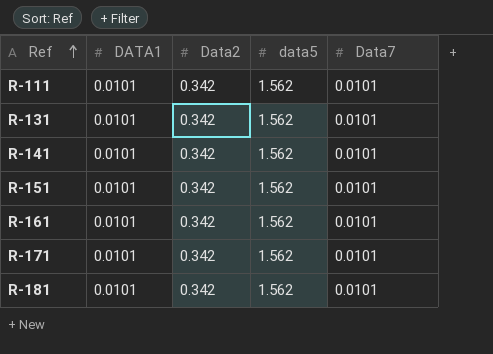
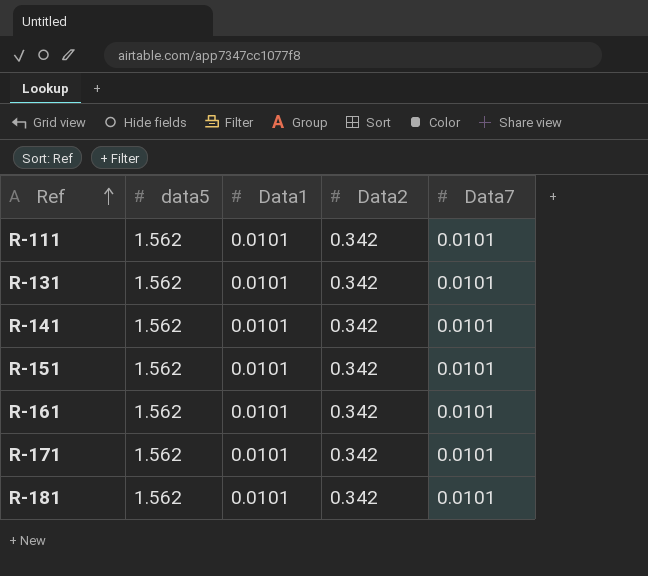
column data5 | position: 4 -> 2
column name: DATA1 -> Data1

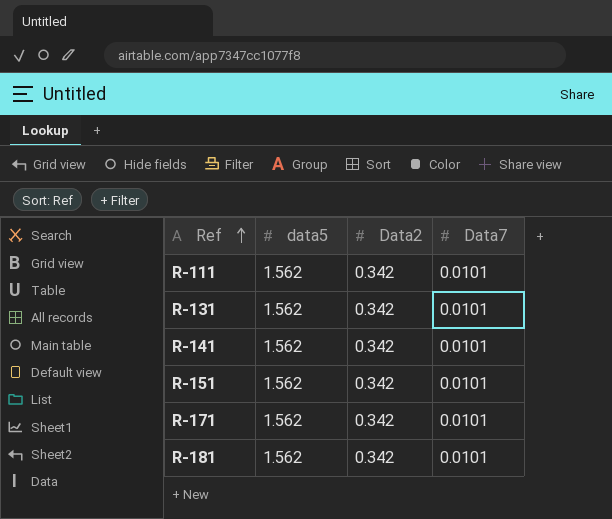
column Data1 | position: 3 -> none
row R-161: 1.562 | 0.0101 | 0.342 | 0.0101 -> none

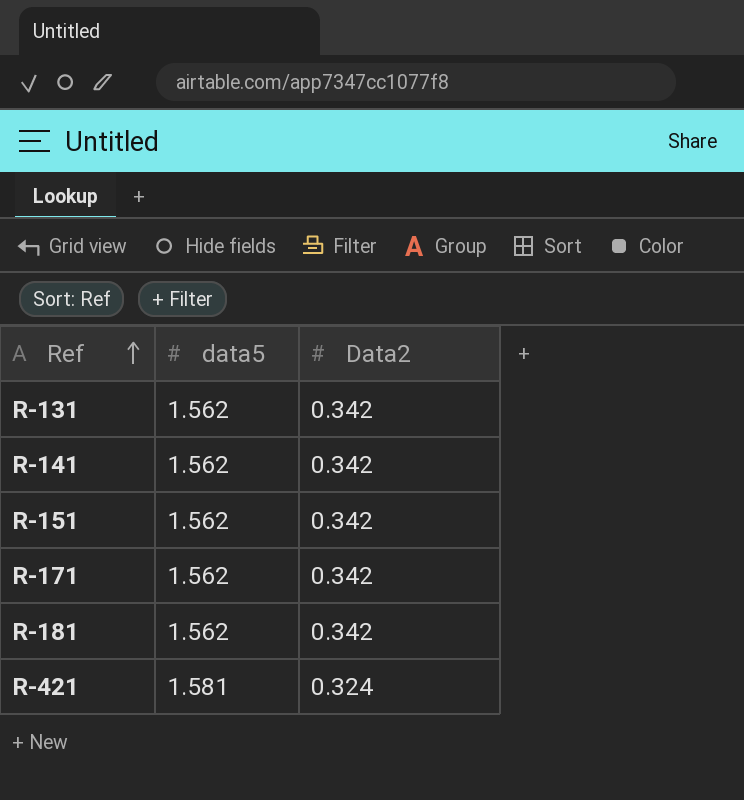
column Data7 | position: 4 -> none
row R-111: 1.562 | 0.342 | 0.0101 -> none
row R-421: none -> 1.581 | 0.324

